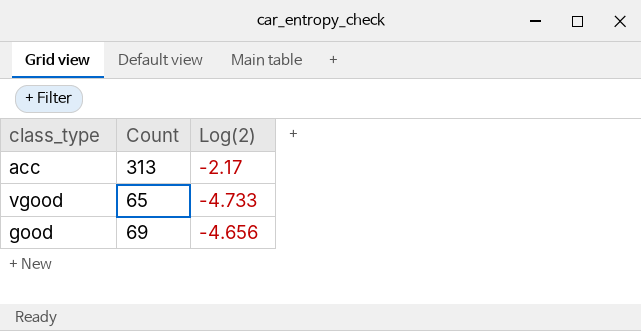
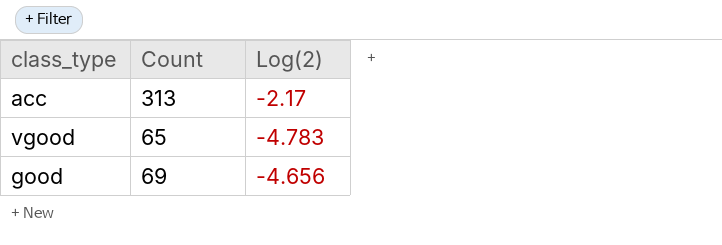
vgood | Log(2): -4.733 -> -4.783

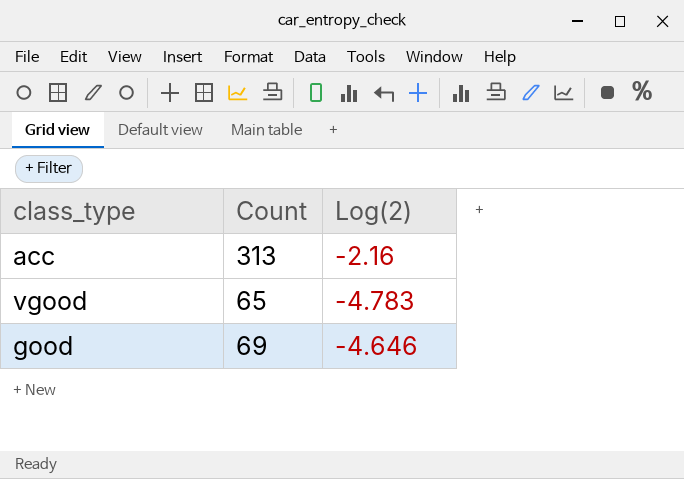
acc | Log(2): -2.17 -> -2.16
good | Log(2): -4.656 -> -4.646

